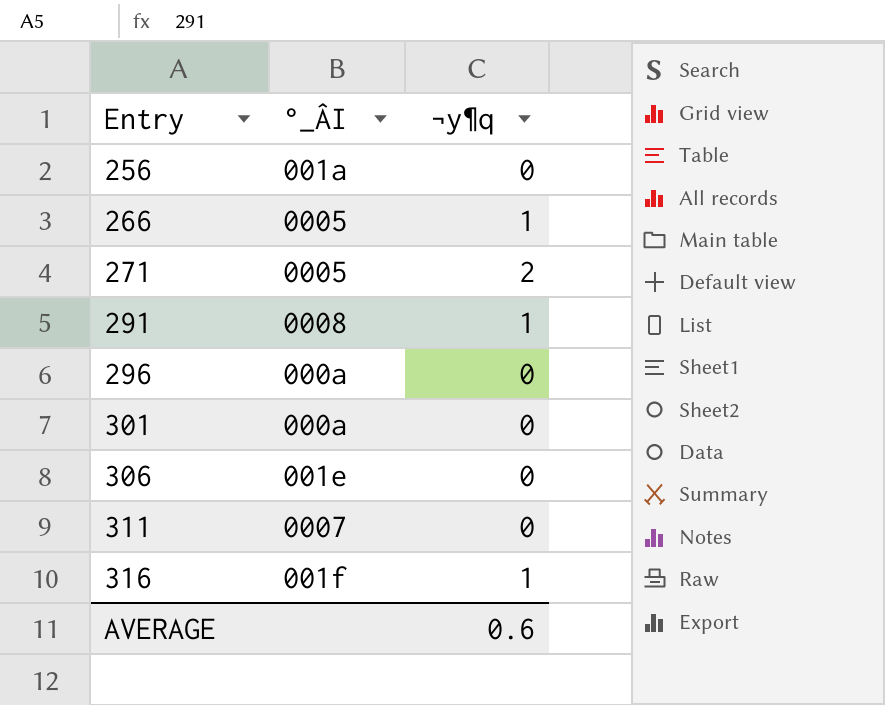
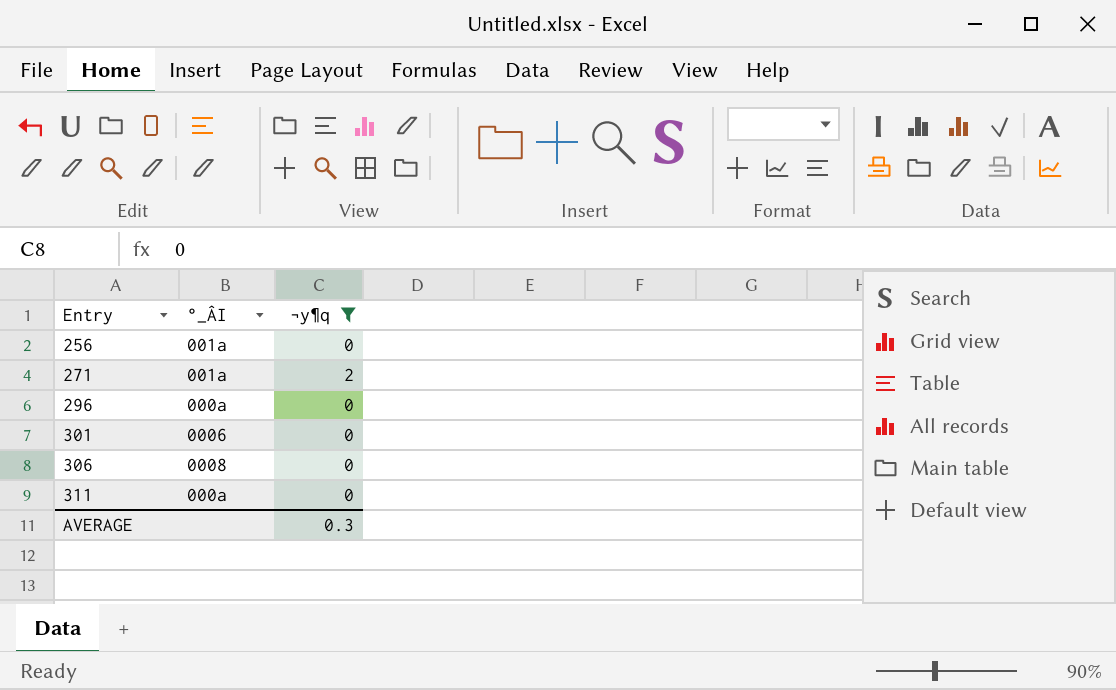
filter: none -> ¬y¶q != 1
271 | °_ÂI: 0005 -> 001a
301 | °_ÂI: 000a -> 0006
306 | °_ÂI: 001e -> 0008
311 | °_ÂI: 0007 -> 000a
AVERAGE | ¬y¶q: 0.6 -> 0.3

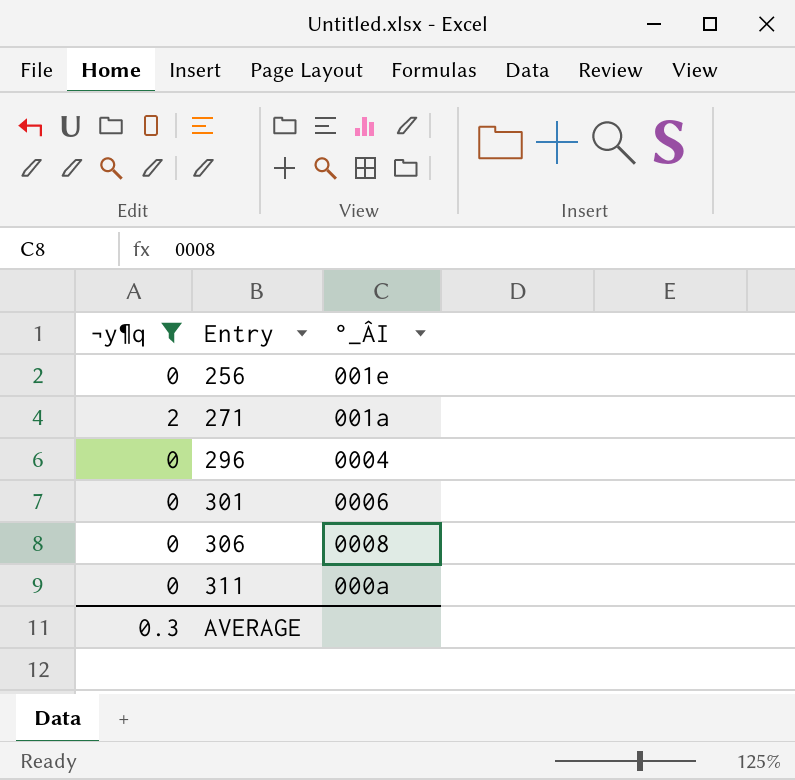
column ¬y¶q | position: 3 -> 1
256 | °_ÂI: 001a -> 001e
296 | °_ÂI: 000a -> 0004

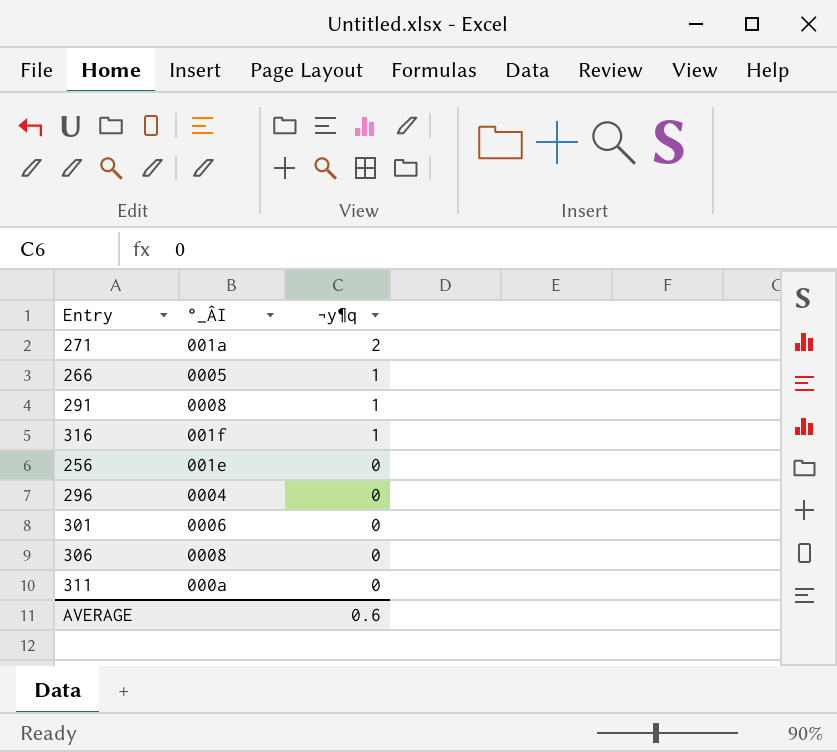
filter: ¬y¶q != 1 -> none
row order: Entry ascending -> ¬y¶q descending
column ¬y¶q | position: 1 -> 3
AVERAGE | ¬y¶q: 0.3 -> 0.6

